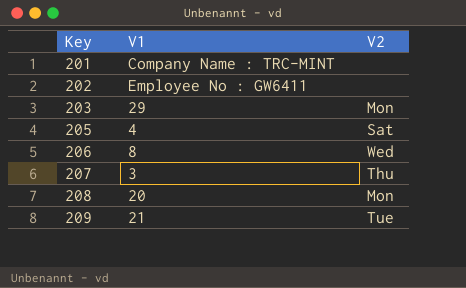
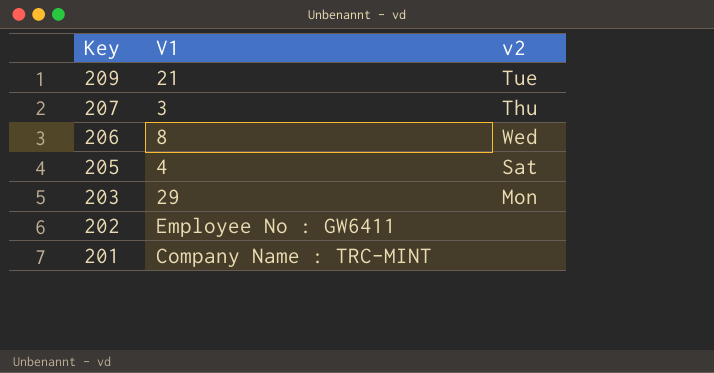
row order: Key ascending -> Key descending
column name: V2 -> v2
row 208: 20 | Mon -> none

